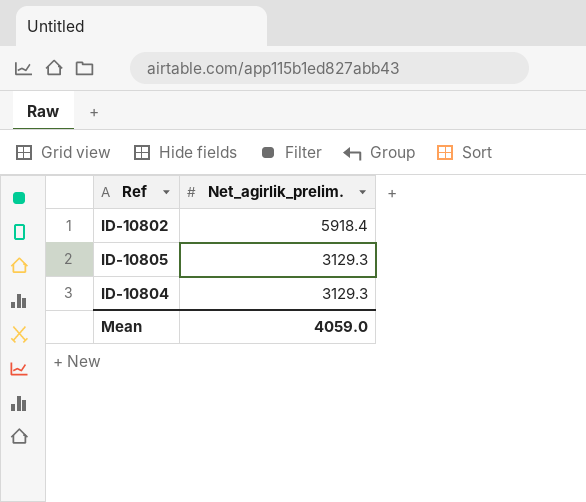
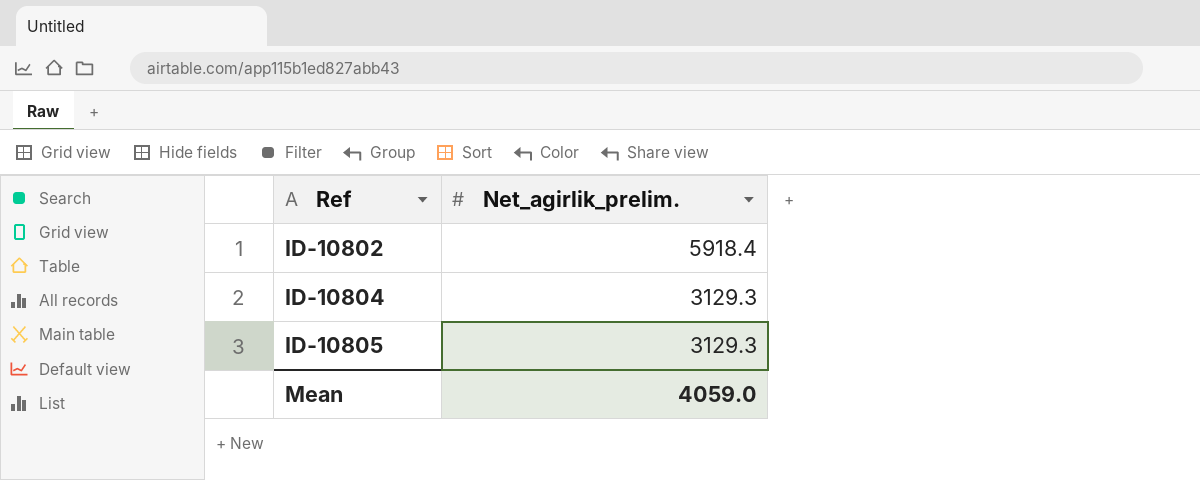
row order: Net_agirlik_prelim. descending -> Ref ascending

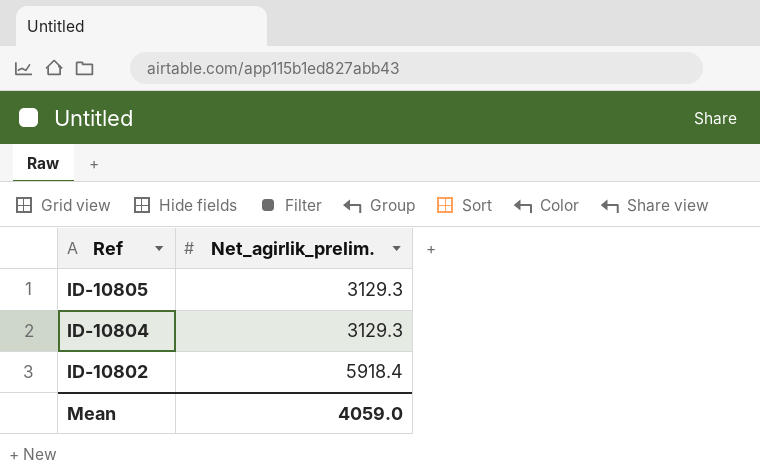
row order: Ref ascending -> Ref descending

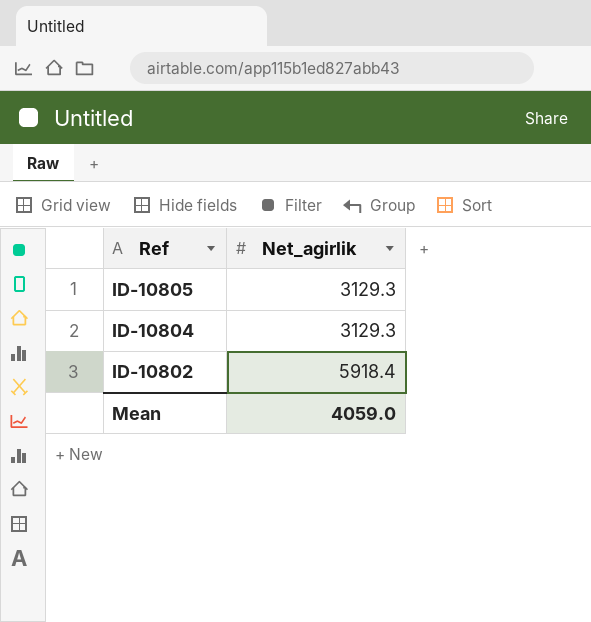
column name: Net_agirlik_prelim. -> Net_agirlik

